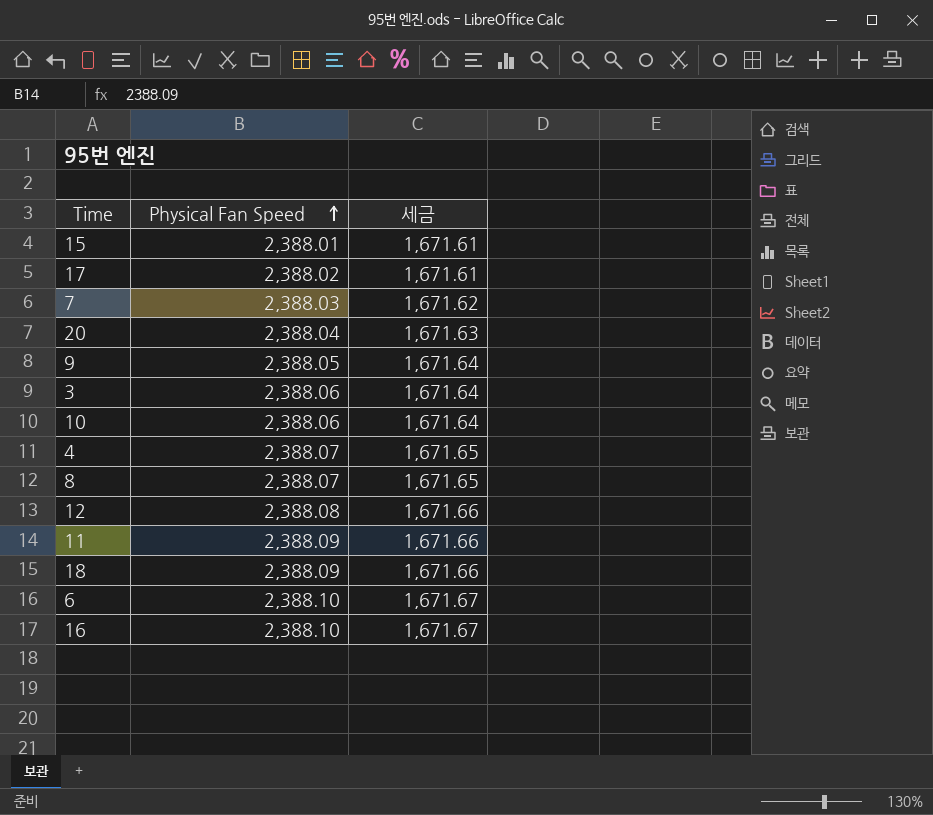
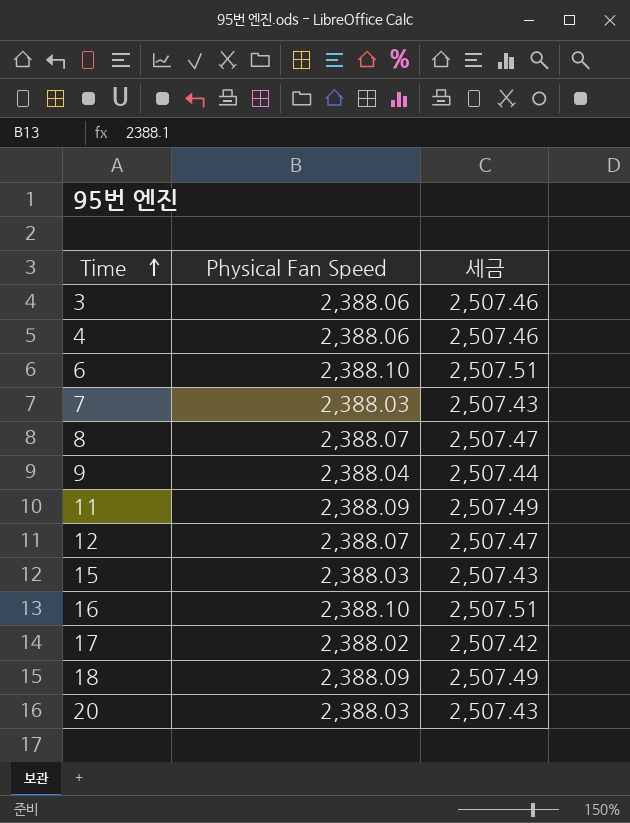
row order: Physical Fan Speed ascending -> Time ascending
column 세금 | formula: [Physical Fan Speed] * 0.7 -> [Physical Fan Speed] * 1.05
row 10: 2,388.06 | 1,671.64 -> none
4 | Physical Fan Speed: 2,388.07 -> 2,388.06
9 | Physical Fan Speed: 2,388.05 -> 2,388.04
12 | Physical Fan Speed: 2,388.08 -> 2,388.07
15 | Physical Fan Speed: 2,388.01 -> 2,388.03
20 | Physical Fan Speed: 2,388.04 -> 2,388.03

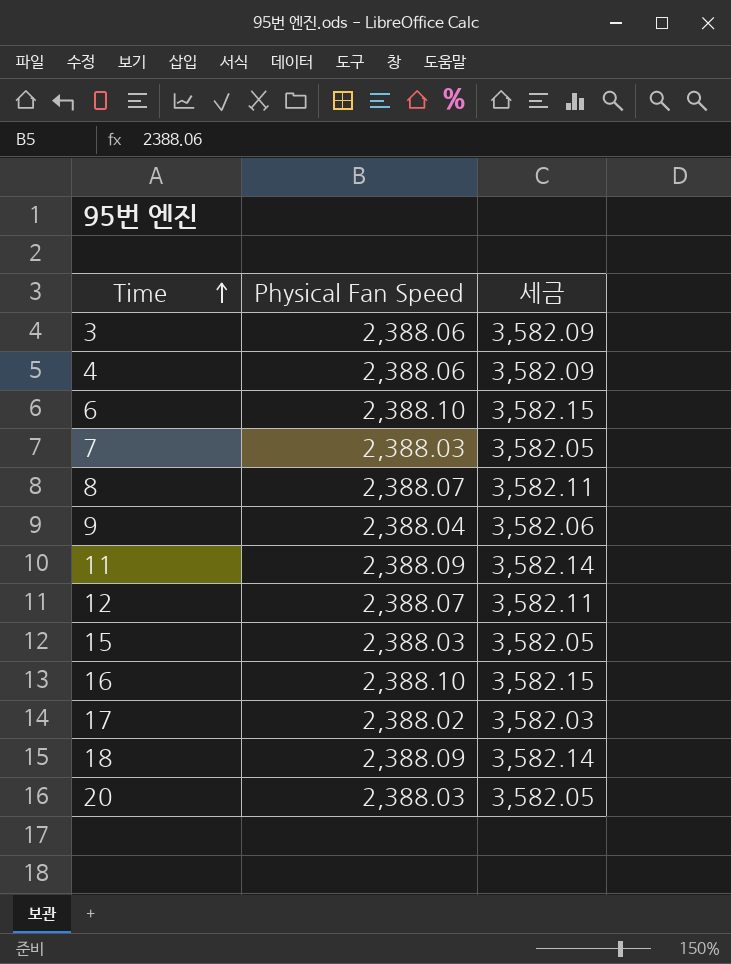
column 세금 | formula: [Physical Fan Speed] * 1.05 -> [Physical Fan Speed] * 1.5

